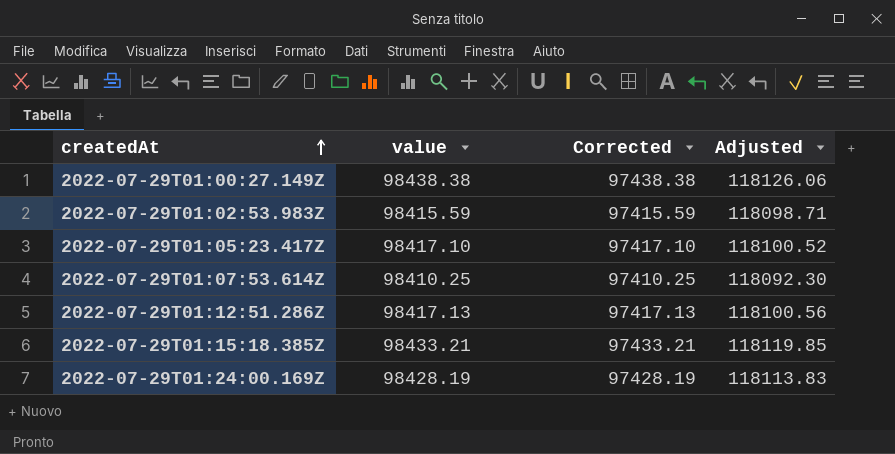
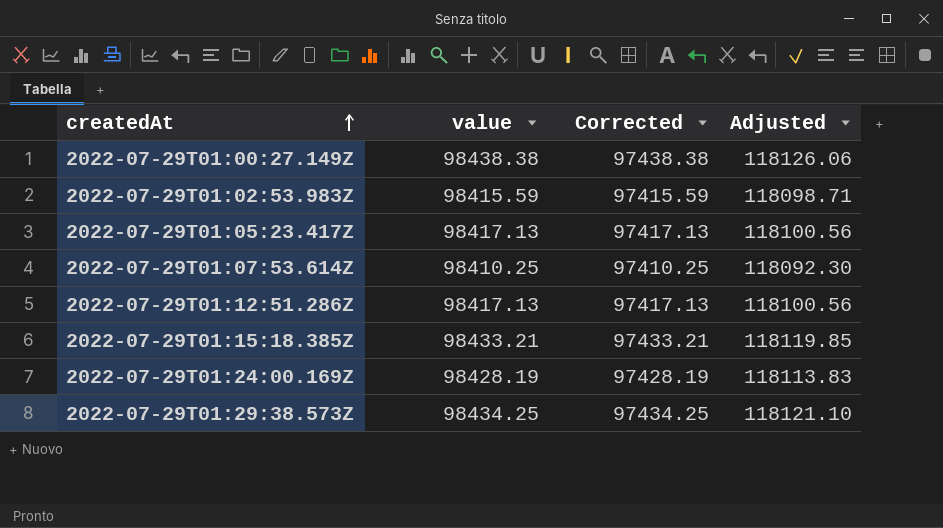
2022-07-29T01:05:23.417Z | value: 98417.10 -> 98417.13
2022-07-29T01:05:23.417Z | Corrected: 97417.10 -> 97417.13
2022-07-29T01:05:23.417Z | Adjusted: 118100.52 -> 118100.56
row 2022-07-29T01:29:38.573Z: none -> 98434.25 | 97434.25 | 118121.10

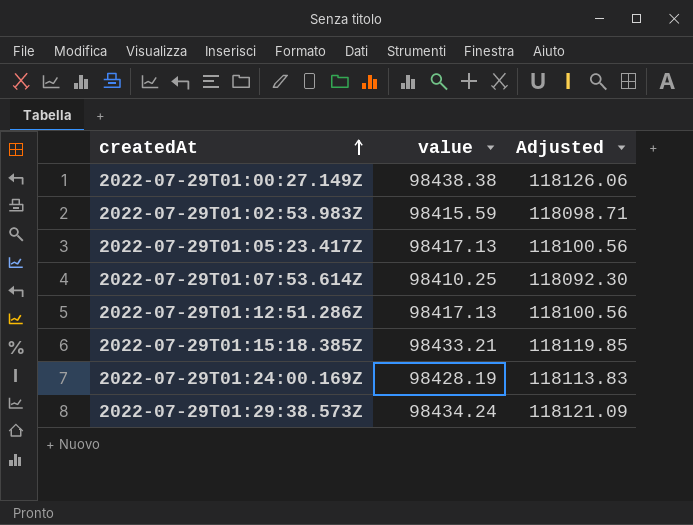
column Corrected | formula: [value] - 1000 -> none
2022-07-29T01:29:38.573Z | value: 98434.25 -> 98434.24
2022-07-29T01:29:38.573Z | Adjusted: 118121.10 -> 118121.09

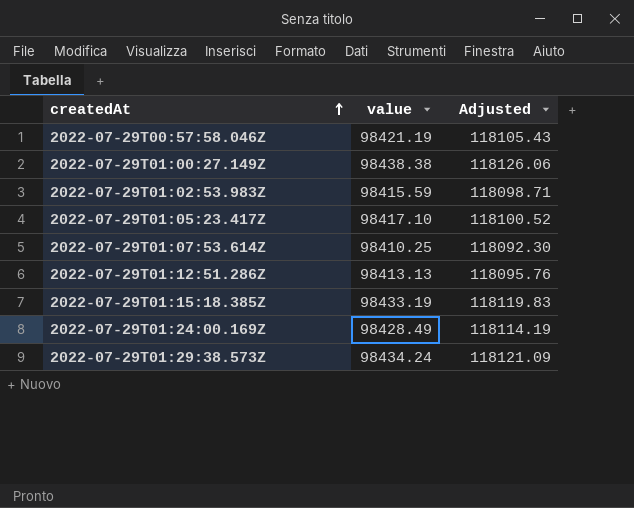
row 2022-07-29T00:57:58.046Z: none -> 98421.19 | 118105.43
2022-07-29T01:05:23.417Z | value: 98417.13 -> 98417.10
2022-07-29T01:05:23.417Z | Adjusted: 118100.56 -> 118100.52
2022-07-29T01:12:51.286Z | value: 98417.13 -> 98413.13
2022-07-29T01:12:51.286Z | Adjusted: 118100.56 -> 118095.76
2022-07-29T01:15:18.385Z | value: 98433.21 -> 98433.19
2022-07-29T01:15:18.385Z | Adjusted: 118119.85 -> 118119.83
2022-07-29T01:24:00.169Z | value: 98428.19 -> 98428.49
2022-07-29T01:24:00.169Z | Adjusted: 118113.83 -> 118114.19

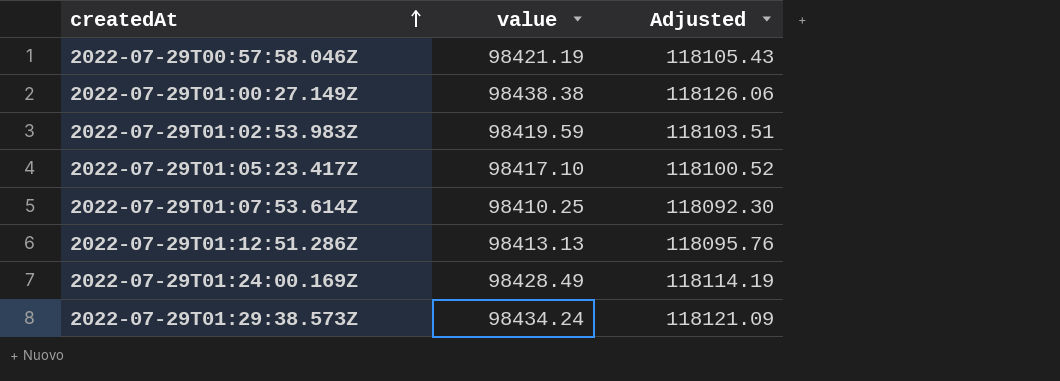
row 2022-07-29T01:15:18.385Z: 98433.19 | 118119.83 -> none
2022-07-29T01:02:53.983Z | value: 98415.59 -> 98419.59
2022-07-29T01:02:53.983Z | Adjusted: 118098.71 -> 118103.51

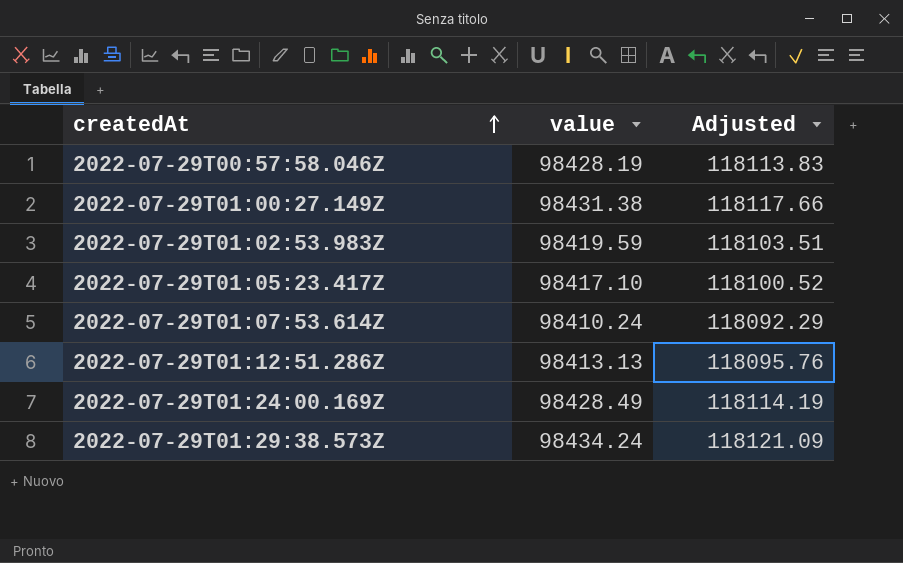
2022-07-29T00:57:58.046Z | value: 98421.19 -> 98428.19
2022-07-29T00:57:58.046Z | Adjusted: 118105.43 -> 118113.83
2022-07-29T01:00:27.149Z | value: 98438.38 -> 98431.38
2022-07-29T01:00:27.149Z | Adjusted: 118126.06 -> 118117.66
2022-07-29T01:07:53.614Z | value: 98410.25 -> 98410.24
2022-07-29T01:07:53.614Z | Adjusted: 118092.30 -> 118092.29

